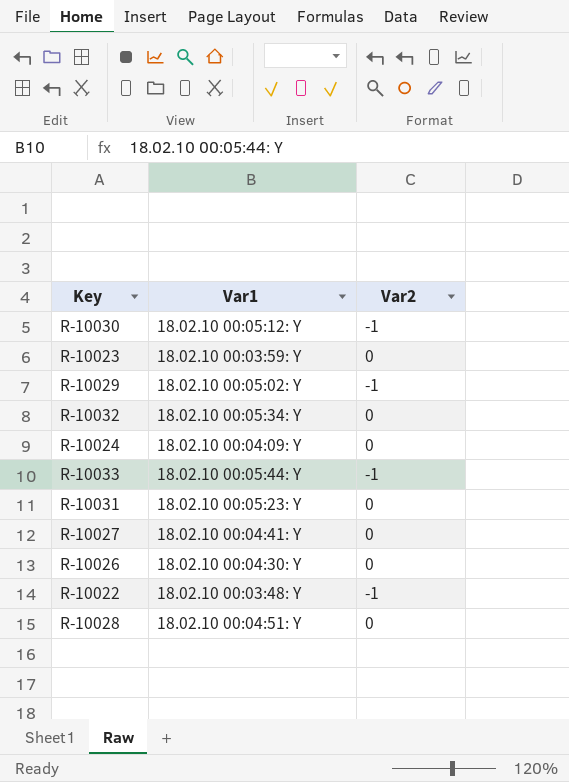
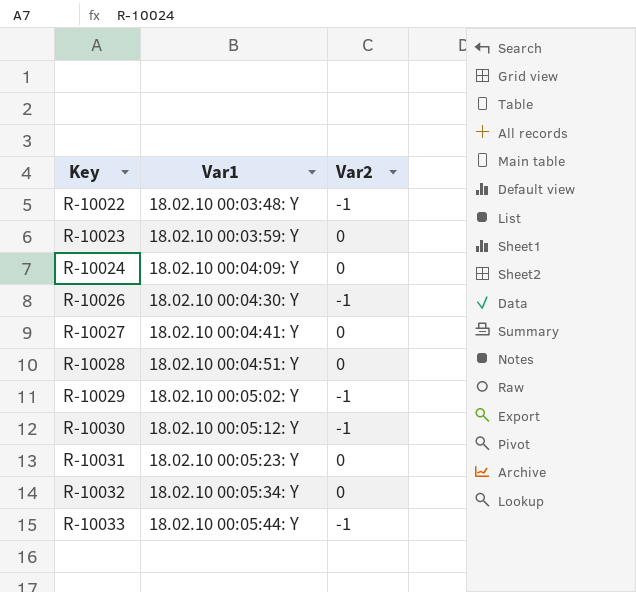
row order: none -> Key ascending
R-10026 | Var2: 0 -> -1

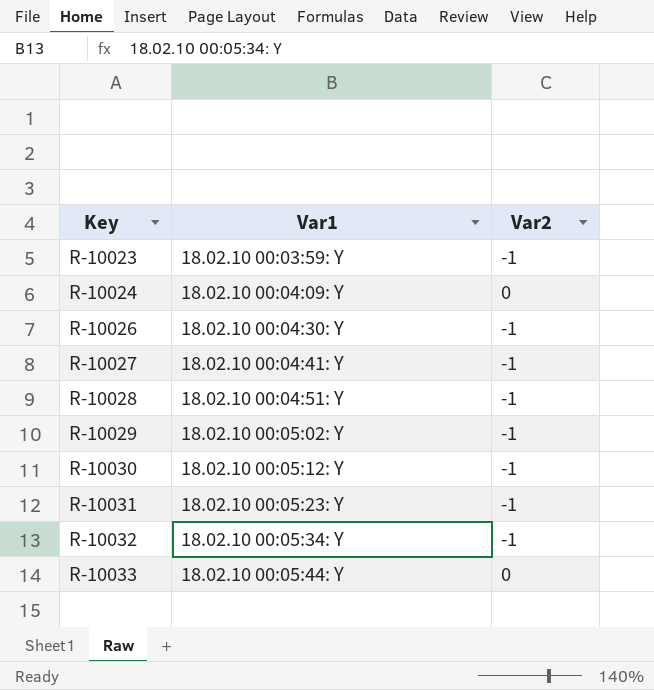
row R-10022: 18.02.10 00:03:48: Y | -1 -> none
R-10023 | Var2: 0 -> -1
R-10027 | Var2: 0 -> -1
R-10028 | Var2: 0 -> -1
R-10031 | Var2: 0 -> -1
R-10032 | Var2: 0 -> -1
R-10033 | Var2: -1 -> 0

